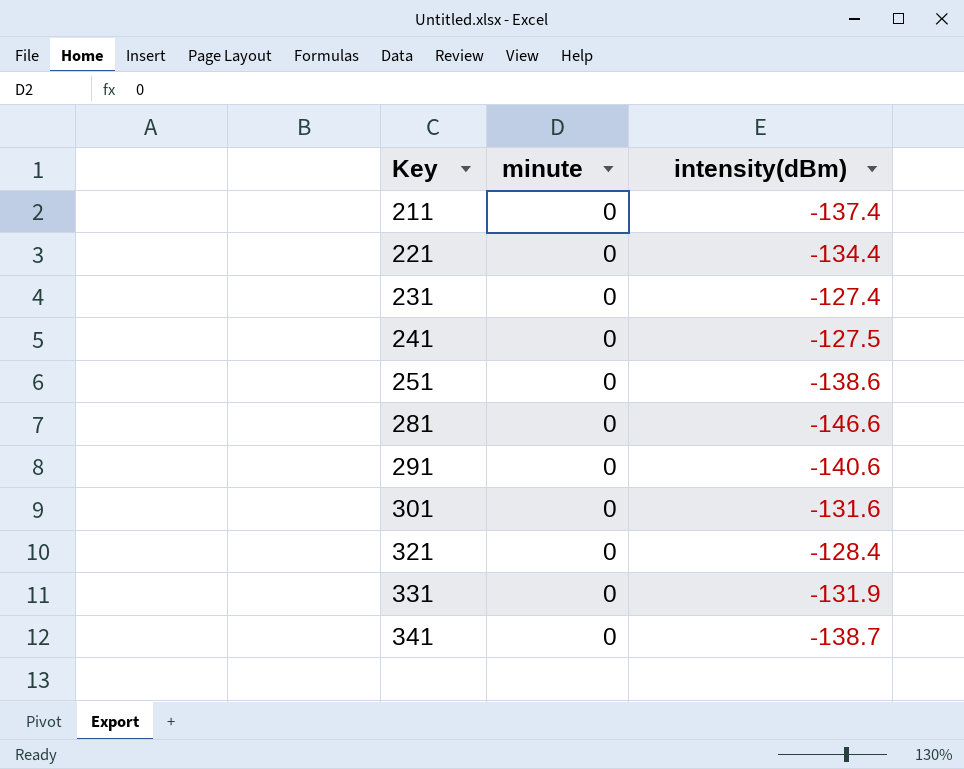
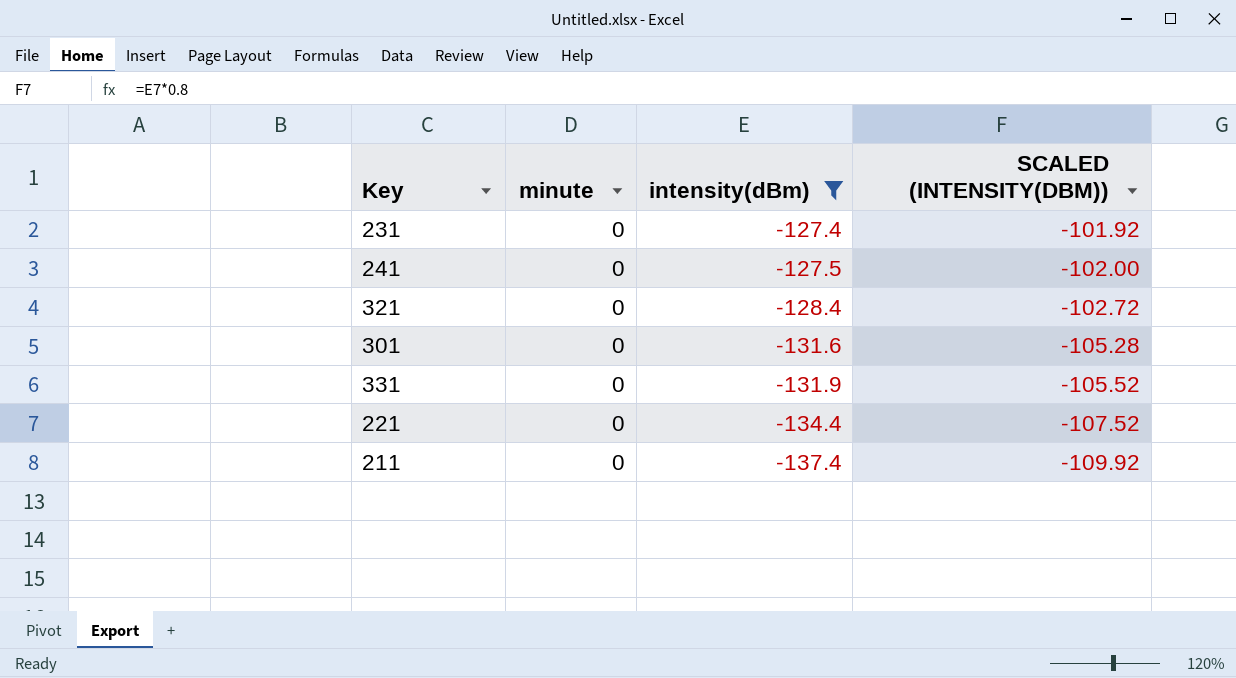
filter: none -> intensity(dBm) >= -137.4
row order: Key ascending -> intensity(dBm) descending
column SCALED (INTENSITY(DBM)) | formula: none -> [intensity(dBm)] * 0.8

